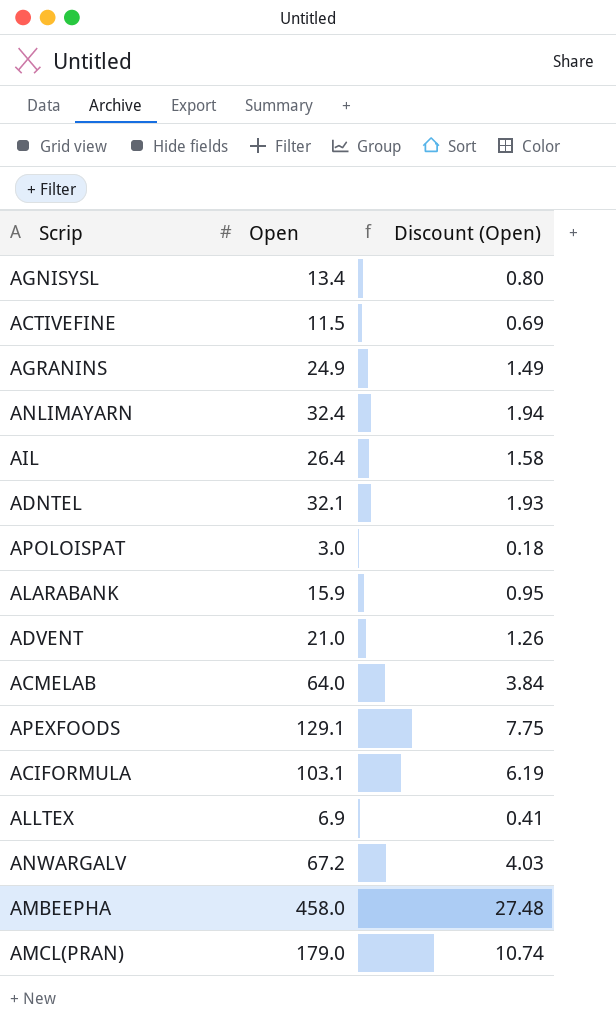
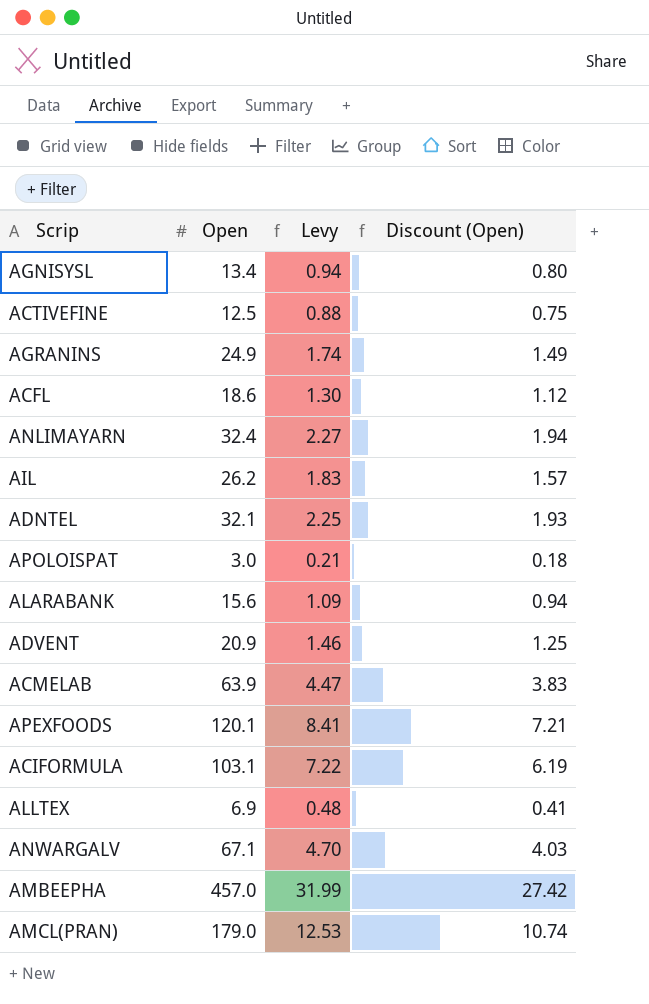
column Levy | formula: none -> [Open] * 0.07
ACTIVEFINE | Open: 11.5 -> 12.5
ACTIVEFINE | Discount (Open): 0.69 -> 0.75
row ACFL: none -> 18.6 | 1.30 | 1.12
AIL | Open: 26.4 -> 26.2
AIL | Discount (Open): 1.58 -> 1.57
ALARABANK | Open: 15.9 -> 15.6
ALARABANK | Discount (Open): 0.95 -> 0.94
ADVENT | Open: 21.0 -> 20.9
ADVENT | Discount (Open): 1.26 -> 1.25
ACMELAB | Open: 64.0 -> 63.9
ACMELAB | Discount (Open): 3.84 -> 3.83
APEXFOODS | Open: 129.1 -> 120.1
APEXFOODS | Discount (Open): 7.75 -> 7.21
ANWARGALV | Open: 67.2 -> 67.1
AMBEEPHA | Open: 458.0 -> 457.0
AMBEEPHA | Discount (Open): 27.48 -> 27.42

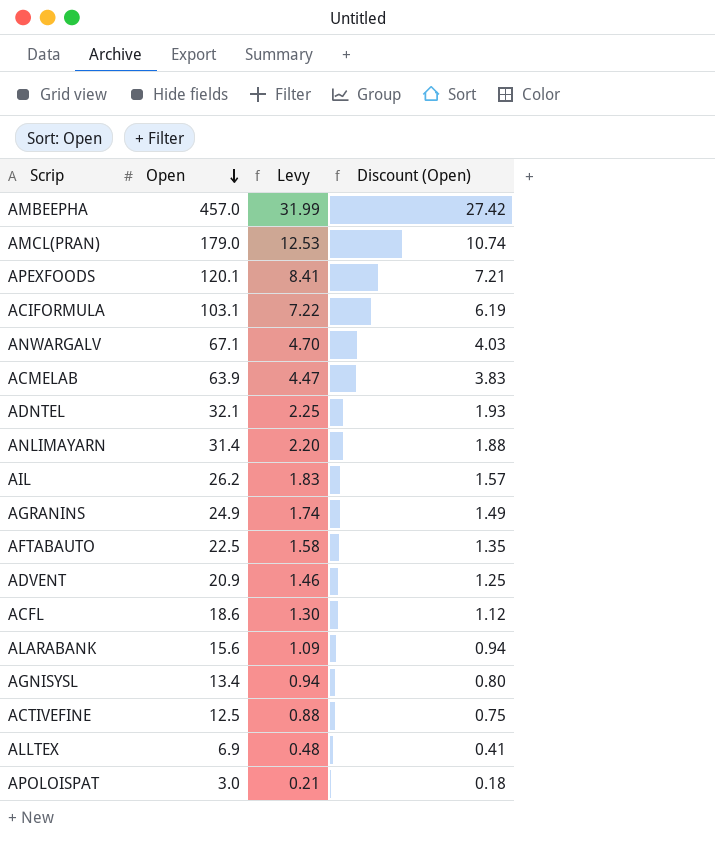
row order: none -> Open descending
ANLIMAYARN | Open: 32.4 -> 31.4
ANLIMAYARN | Levy: 2.27 -> 2.20
ANLIMAYARN | Discount (Open): 1.94 -> 1.88
row AFTABAUTO: none -> 22.5 | 1.58 | 1.35

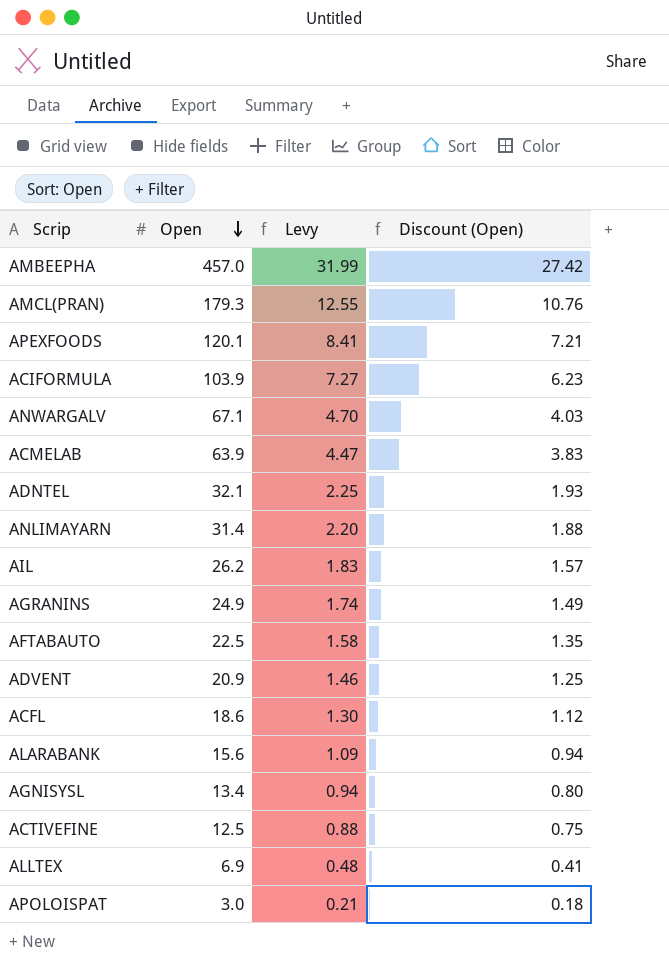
AMCL(PRAN) | Open: 179.0 -> 179.3
AMCL(PRAN) | Levy: 12.53 -> 12.55
AMCL(PRAN) | Discount (Open): 10.74 -> 10.76
ACIFORMULA | Open: 103.1 -> 103.9
ACIFORMULA | Levy: 7.22 -> 7.27
ACIFORMULA | Discount (Open): 6.19 -> 6.23

